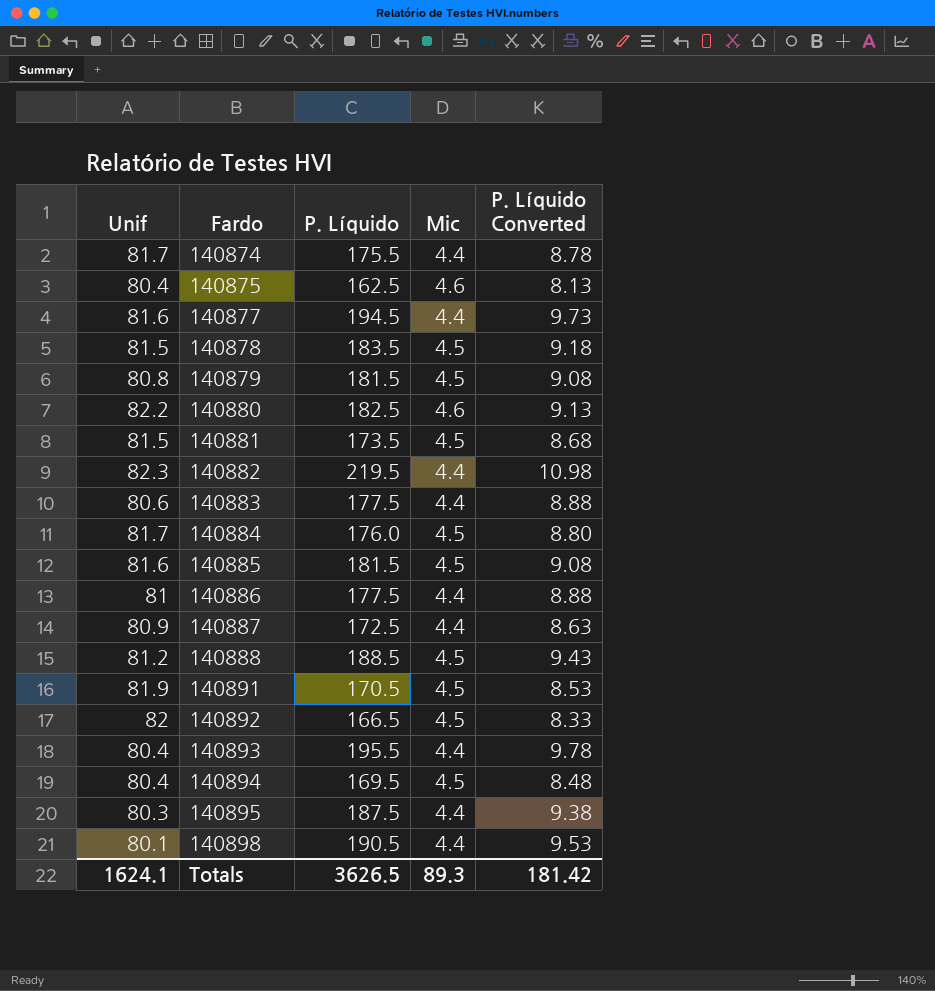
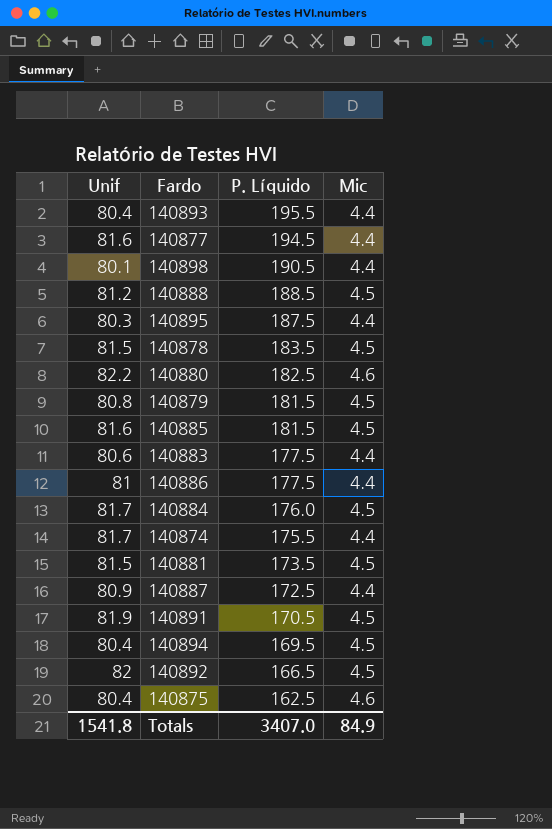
row order: Fardo ascending -> P. Líquido descending
column P. Líquido Converted | formula: [P. Líquido] * 0.05 -> none
row 140882: 82.3 | 219.5 | 4.4 | 10.98 -> none
Totals | Unif: 1624.1 -> 1541.8
Totals | P. Líquido: 3626.5 -> 3407.0
Totals | Mic: 89.3 -> 84.9

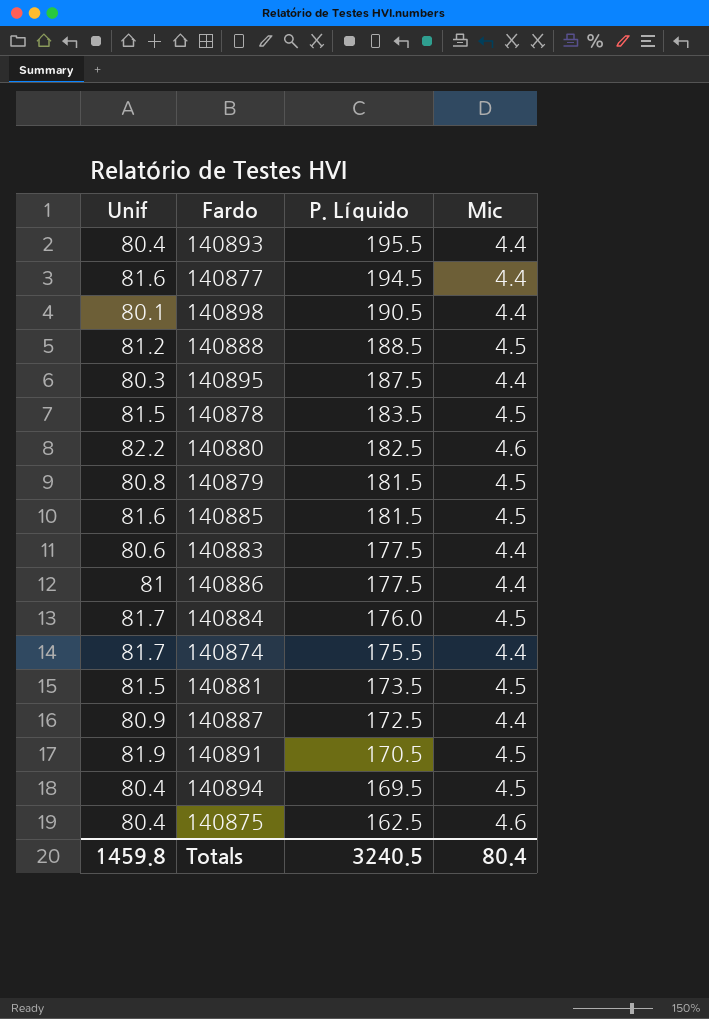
row 140892: 82 | 166.5 | 4.5 -> none
Totals | Unif: 1541.8 -> 1459.8
Totals | P. Líquido: 3407.0 -> 3240.5
Totals | Mic: 84.9 -> 80.4

